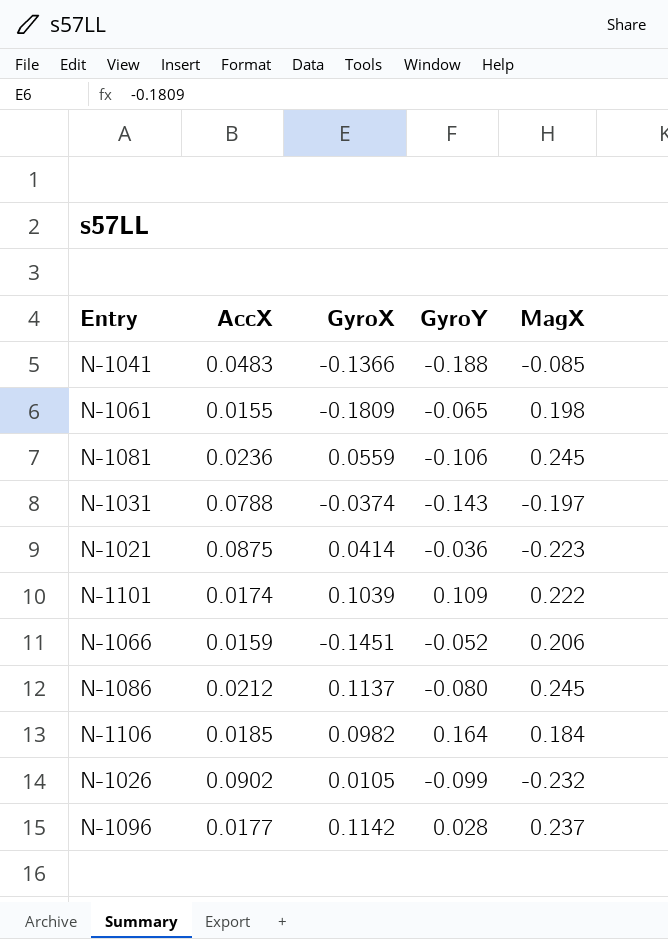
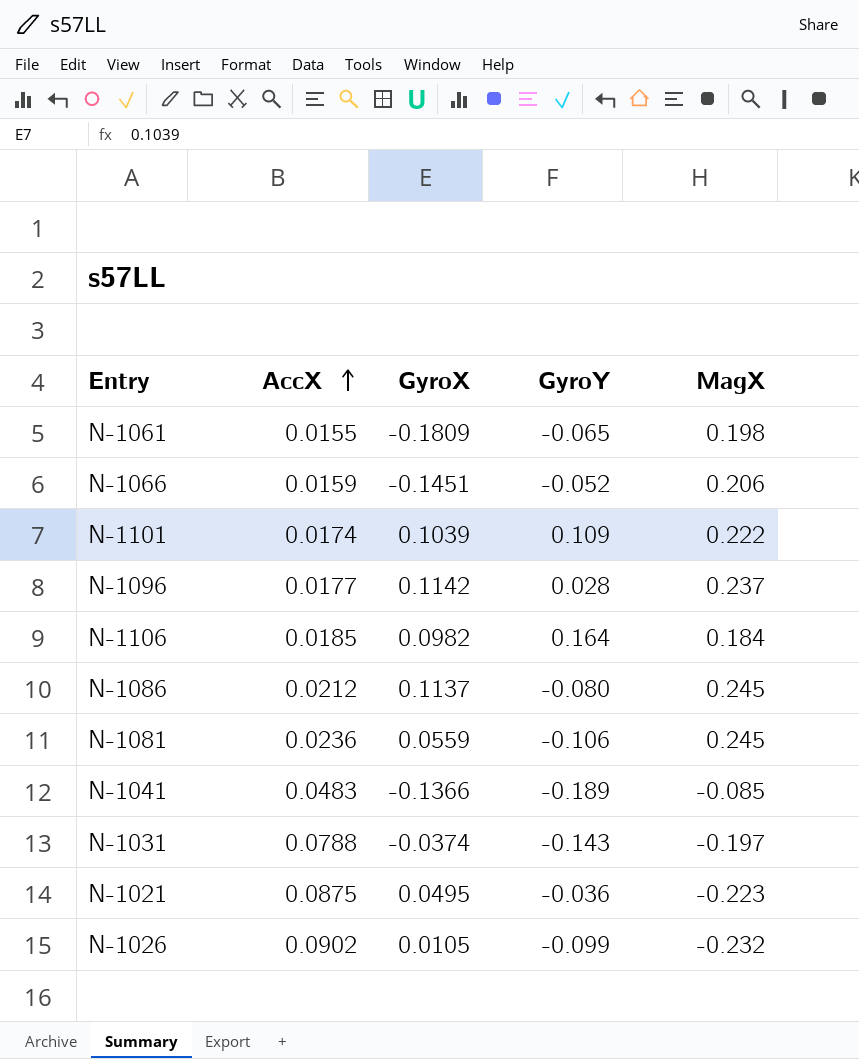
row order: none -> AccX ascending
N-1041 | GyroY: -0.188 -> -0.189
N-1021 | GyroX: 0.0414 -> 0.0495

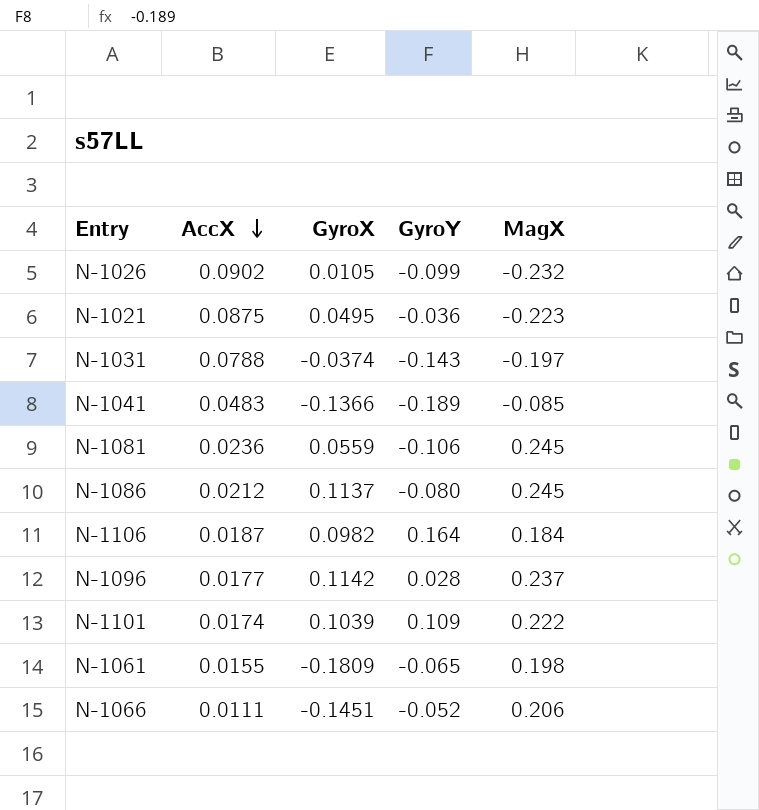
row order: AccX ascending -> AccX descending
N-1106 | AccX: 0.0185 -> 0.0187
N-1066 | AccX: 0.0159 -> 0.0111

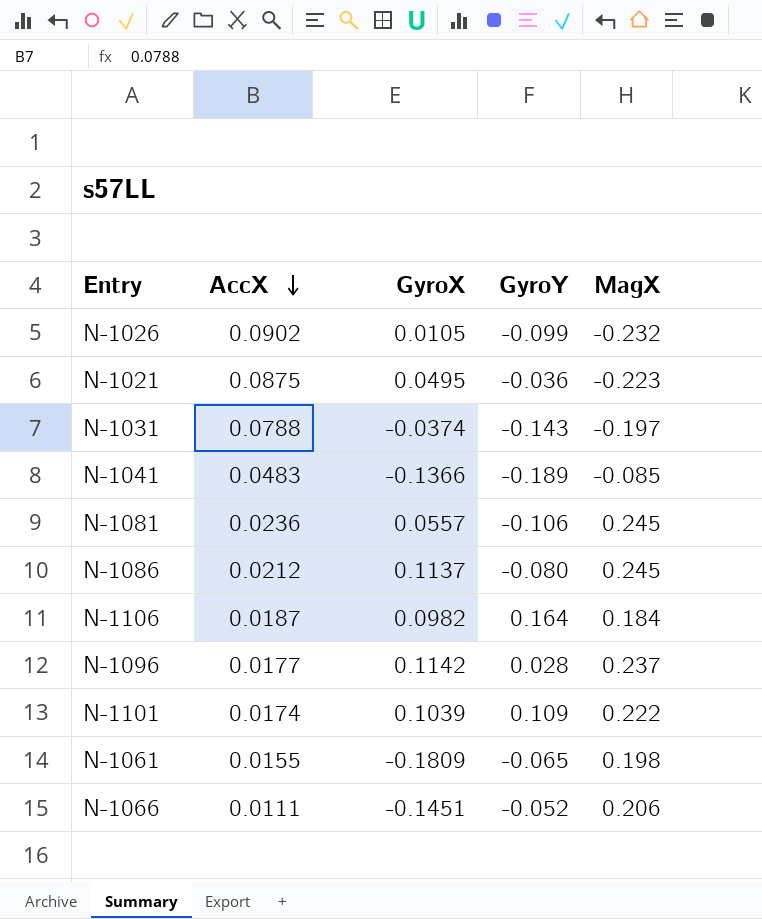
N-1081 | GyroX: 0.0559 -> 0.0557

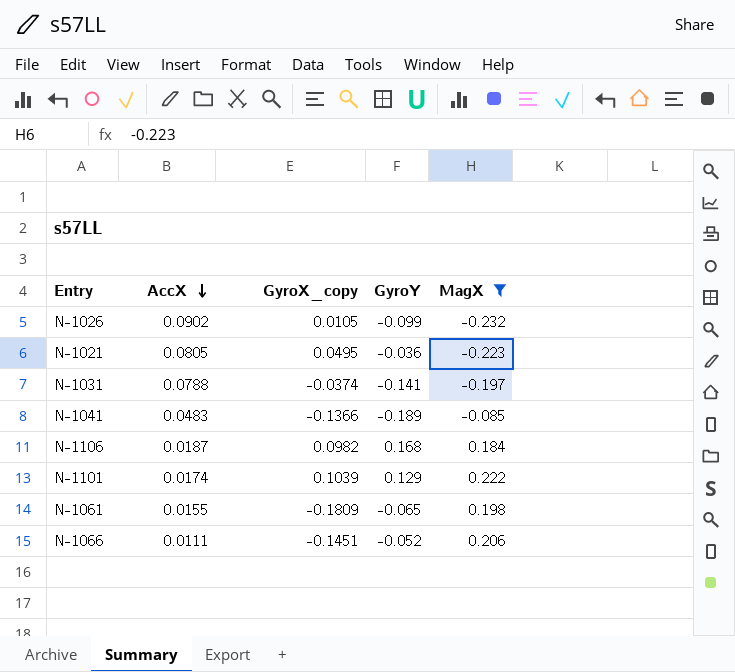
filter: none -> MagX <= 0.222
column name: GyroX -> GyroX_copy
N-1021 | AccX: 0.0875 -> 0.0805
N-1031 | GyroY: -0.143 -> -0.141
N-1106 | GyroY: 0.164 -> 0.168
N-1101 | GyroY: 0.109 -> 0.129

